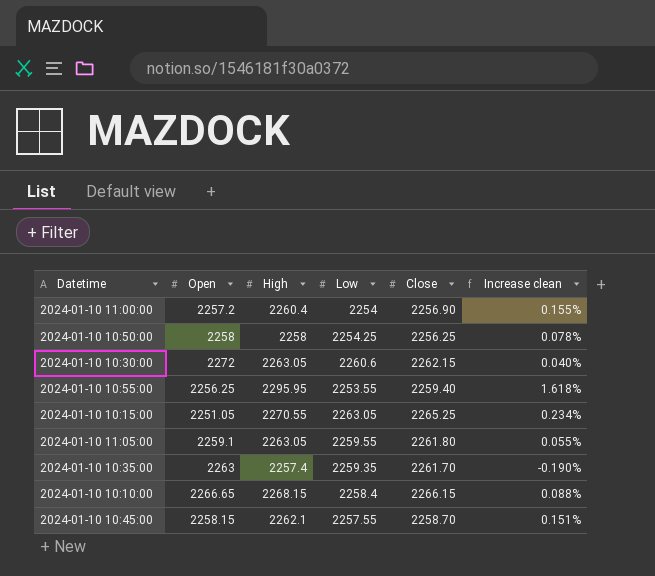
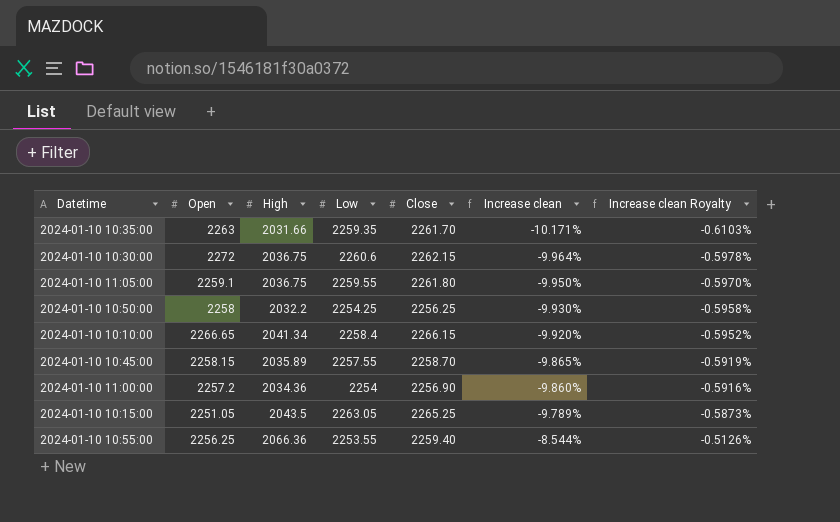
row order: none -> Increase clean ascending
column Increase clean Royalty | formula: none -> [Increase clean] * 0.06
2024-01-10 10:35:00 | High: 2257.4 -> 2031.66
2024-01-10 10:35:00 | Increase clean: -0.190% -> -10.171%
2024-01-10 10:30:00 | High: 2263.05 -> 2036.75
2024-01-10 10:30:00 | Increase clean: 0.040% -> -9.964%
2024-01-10 11:05:00 | High: 2263.05 -> 2036.75
2024-01-10 11:05:00 | Increase clean: 0.055% -> -9.950%
2024-01-10 10:50:00 | High: 2258 -> 2032.2
2024-01-10 10:50:00 | Increase clean: 0.078% -> -9.930%
2024-01-10 10:10:00 | High: 2268.15 -> 2041.34
2024-01-10 10:10:00 | Increase clean: 0.088% -> -9.920%
2024-01-10 10:45:00 | High: 2262.1 -> 2035.89
2024-01-10 10:45:00 | Increase clean: 0.151% -> -9.865%
2024-01-10 11:00:00 | High: 2260.4 -> 2034.36
2024-01-10 11:00:00 | Increase clean: 0.155% -> -9.860%
2024-01-10 10:15:00 | High: 2270.55 -> 2043.5
2024-01-10 10:15:00 | Increase clean: 0.234% -> -9.789%
2024-01-10 10:55:00 | High: 2295.95 -> 2066.36
2024-01-10 10:55:00 | Increase clean: 1.618% -> -8.544%

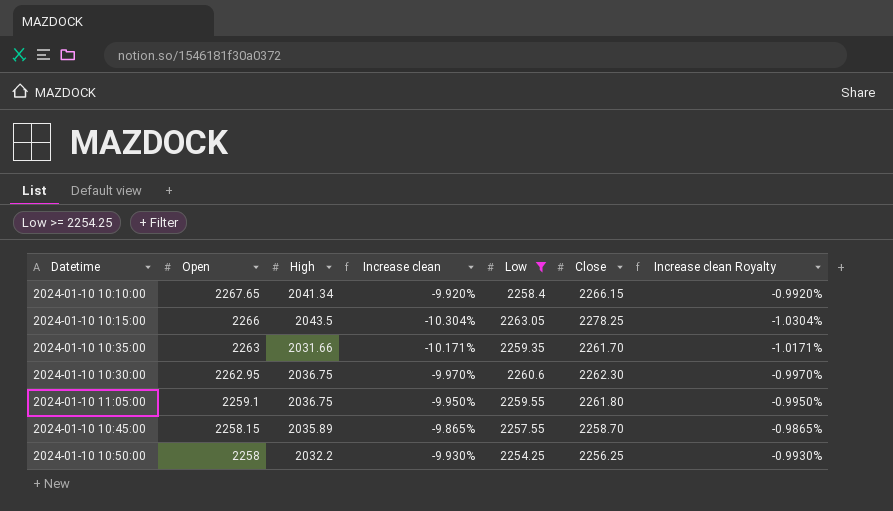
filter: none -> Low >= 2254.25
row order: Increase clean ascending -> Open descending
column Increase clean | position: 6 -> 4
column Increase clean Royalty | formula: [Increase clean] * 0.06 -> [Increase clean] * 0.1
2024-01-10 10:10:00 | Open: 2266.65 -> 2267.65
2024-01-10 10:15:00 | Open: 2251.05 -> 2266
2024-01-10 10:15:00 | Increase clean: -9.789% -> -10.304%
2024-01-10 10:15:00 | Close: 2265.25 -> 2278.25
2024-01-10 10:30:00 | Open: 2272 -> 2262.95
2024-01-10 10:30:00 | Increase clean: -9.964% -> -9.970%
2024-01-10 10:30:00 | Close: 2262.15 -> 2262.30

